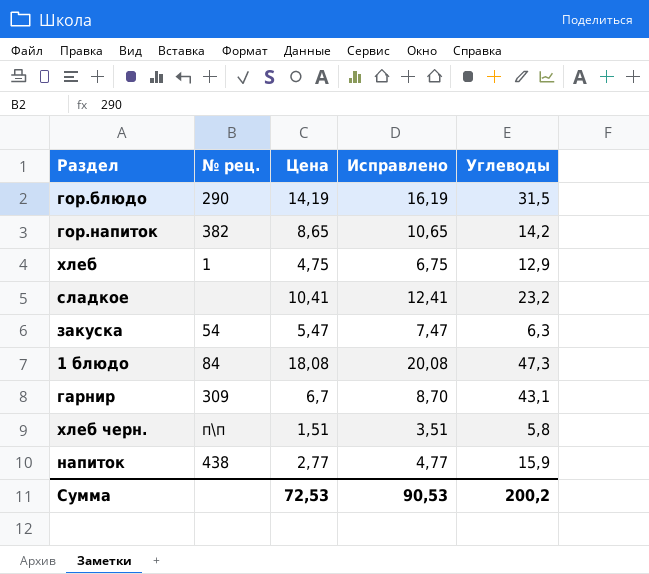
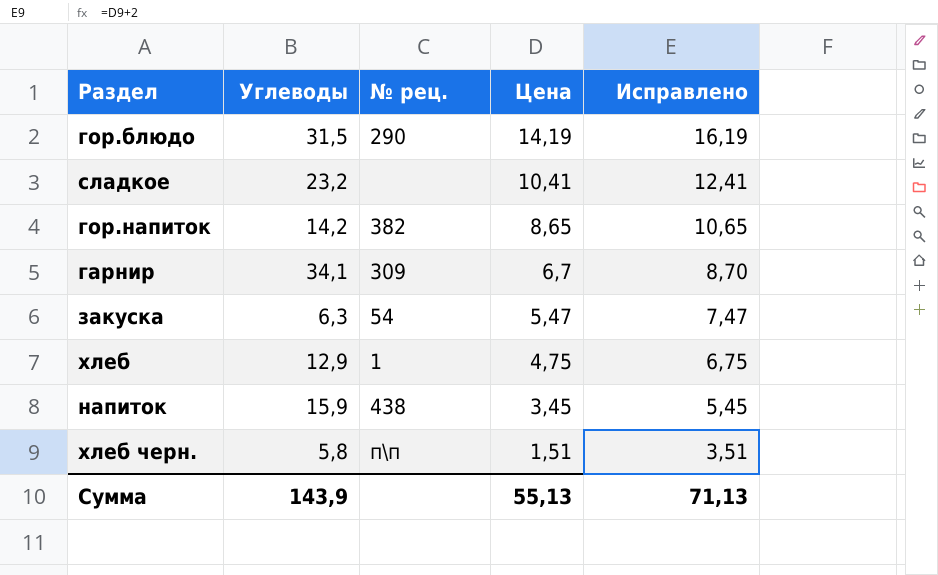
row order: none -> Цена descending
column Углеводы | position: 5 -> 2
row 1 блюдо: 84 | 18,08 | 20,08 | 47,3 -> none
гарнир | Углеводы: 43,1 -> 34,1
напиток | Цена: 2,77 -> 3,45
напиток | Исправлено: 4,77 -> 5,45
Сумма | Углеводы: 200,2 -> 143,9
Сумма | Цена: 72,53 -> 55,13
Сумма | Исправлено: 90,53 -> 71,13

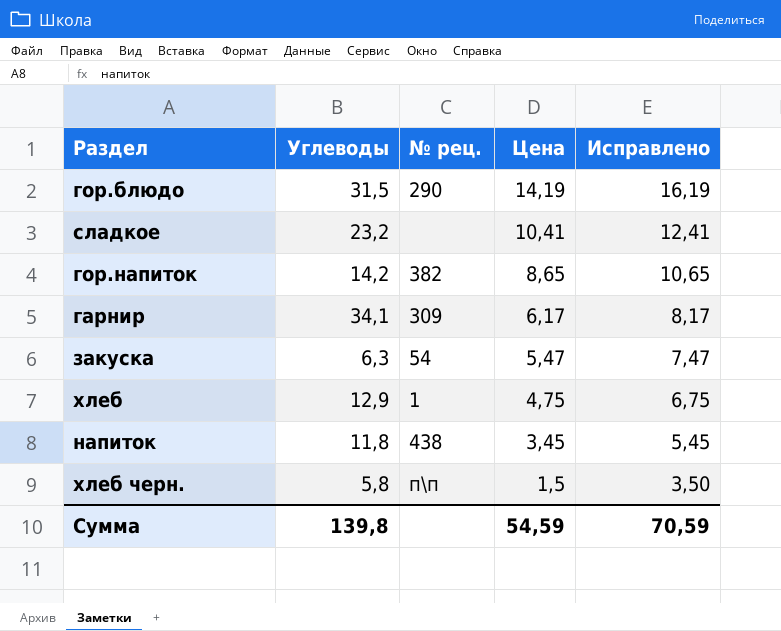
гарнир | Цена: 6,7 -> 6,17
гарнир | Исправлено: 8,70 -> 8,17
напиток | Углеводы: 15,9 -> 11,8
хлеб черн. | Цена: 1,51 -> 1,5
хлеб черн. | Исправлено: 3,51 -> 3,50
Сумма | Углеводы: 143,9 -> 139,8
Сумма | Цена: 55,13 -> 54,59
Сумма | Исправлено: 71,13 -> 70,59

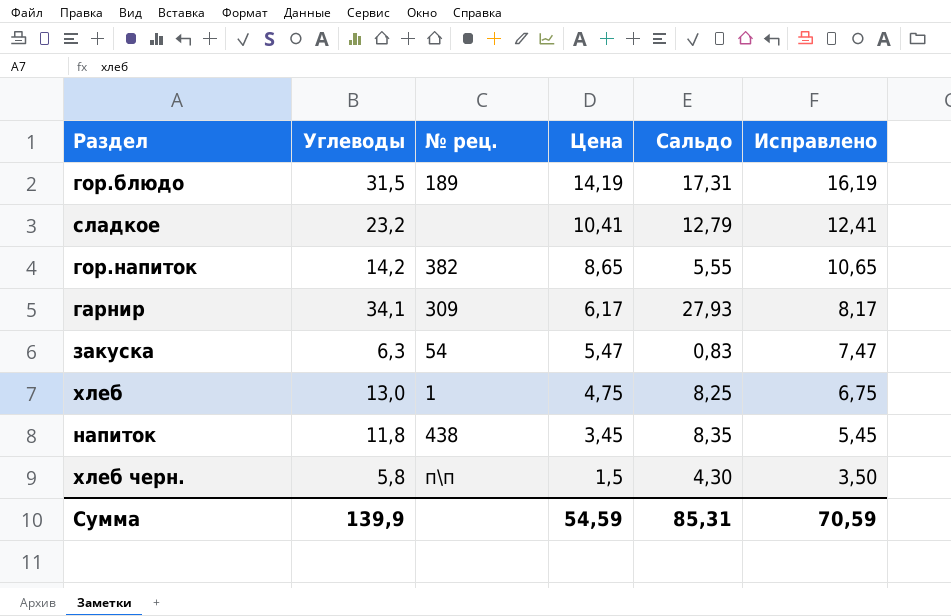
column Сальдо | formula: none -> [Углеводы] - [Цена]
гор.блюдо | № рец.: 290 -> 189
хлеб | Углеводы: 12,9 -> 13,0
Сумма | Углеводы: 139,8 -> 139,9

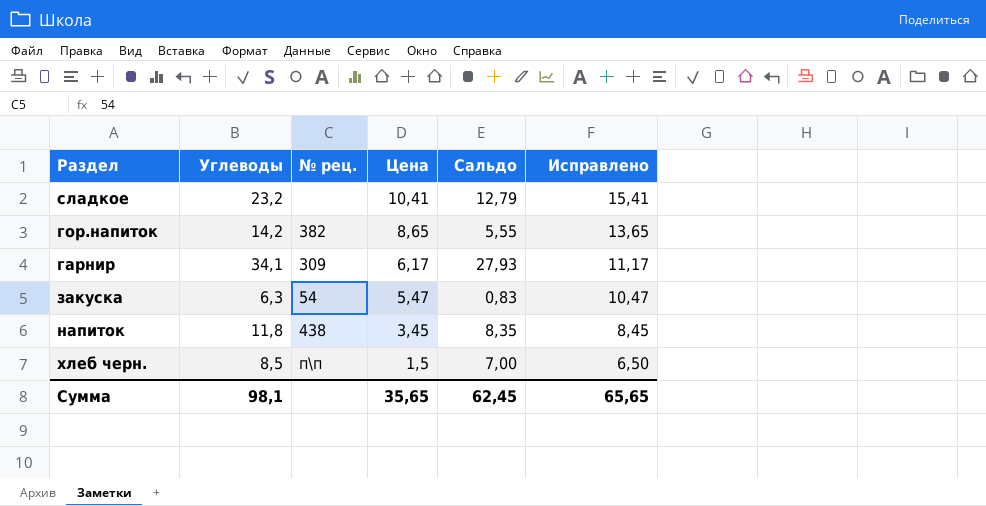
column Исправлено | formula: [Цена] + 2 -> [Цена] + 5
row гор.блюдо: 31,5 | 189 | 14,19 | 17,31 | 16,19 -> none
row хлеб: 13,0 | 1 | 4,75 | 8,25 | 6,75 -> none
хлеб черн. | Углеводы: 5,8 -> 8,5
хлеб черн. | Сальдо: 4,30 -> 7,00
Сумма | Углеводы: 139,9 -> 98,1
Сумма | Цена: 54,59 -> 35,65
Сумма | Сальдо: 85,31 -> 62,45
Сумма | Исправлено: 70,59 -> 65,65

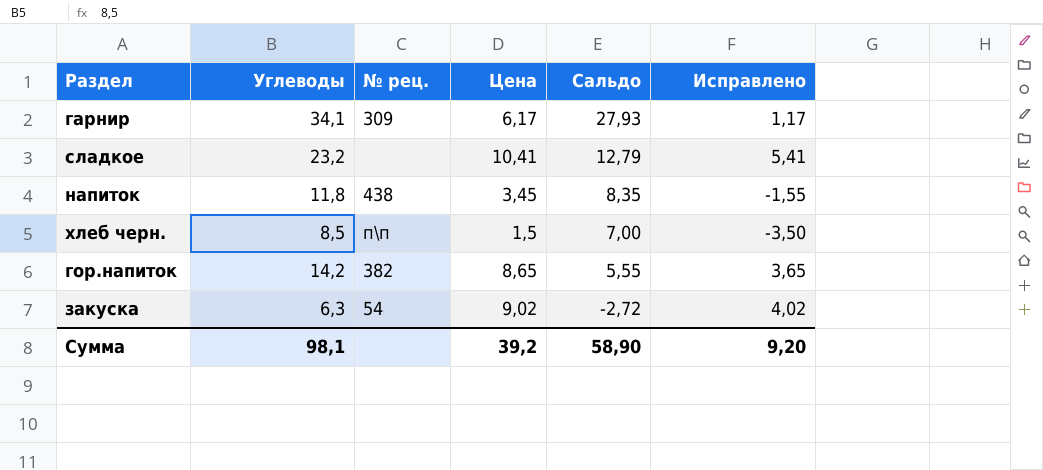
row order: Цена descending -> Сальдо descending
column Исправлено | formula: [Цена] + 5 -> [Цена] - 5
закуска | Цена: 5,47 -> 9,02
закуска | Сальдо: 0,83 -> -2,72
Сумма | Цена: 35,65 -> 39,2
Сумма | Сальдо: 62,45 -> 58,90
Сумма | Исправлено: 65,65 -> 9,20

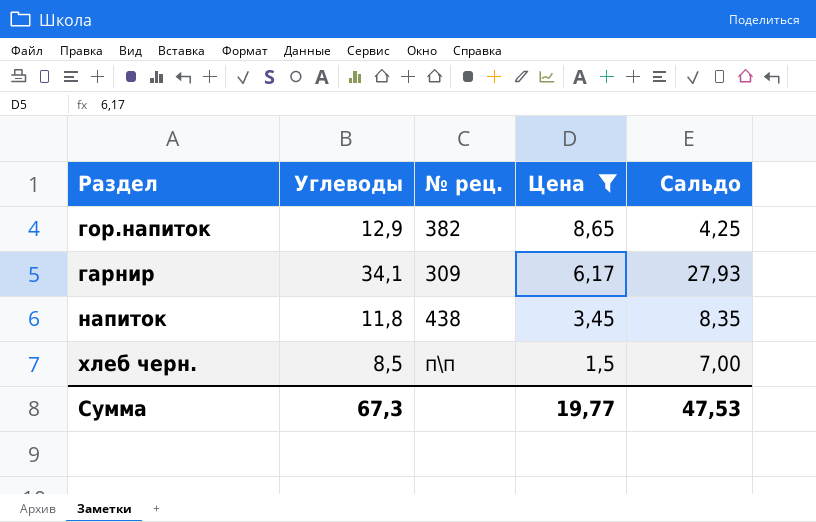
filter: none -> Цена <= 8,65
row order: Сальдо descending -> Цена descending
column Исправлено | formula: [Цена] - 5 -> none
гор.напиток | Углеводы: 14,2 -> 12,9
гор.напиток | Сальдо: 5,55 -> 4,25
Сумма | Углеводы: 98,1 -> 67,3
Сумма | Цена: 39,2 -> 19,77
Сумма | Сальдо: 58,90 -> 47,53

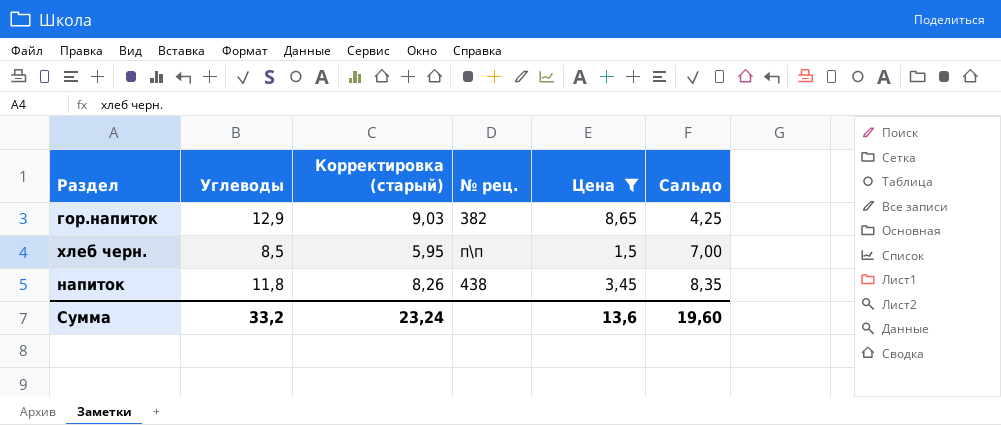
row order: Цена descending -> Сальдо ascending
column Корректировка (старый) | formula: none -> [Углеводы] * 0,7
row гарнир: 34,1 | 309 | 6,17 | 27,93 -> none
Сумма | Углеводы: 67,3 -> 33,2
Сумма | Цена: 19,77 -> 13,6
Сумма | Сальдо: 47,53 -> 19,60

